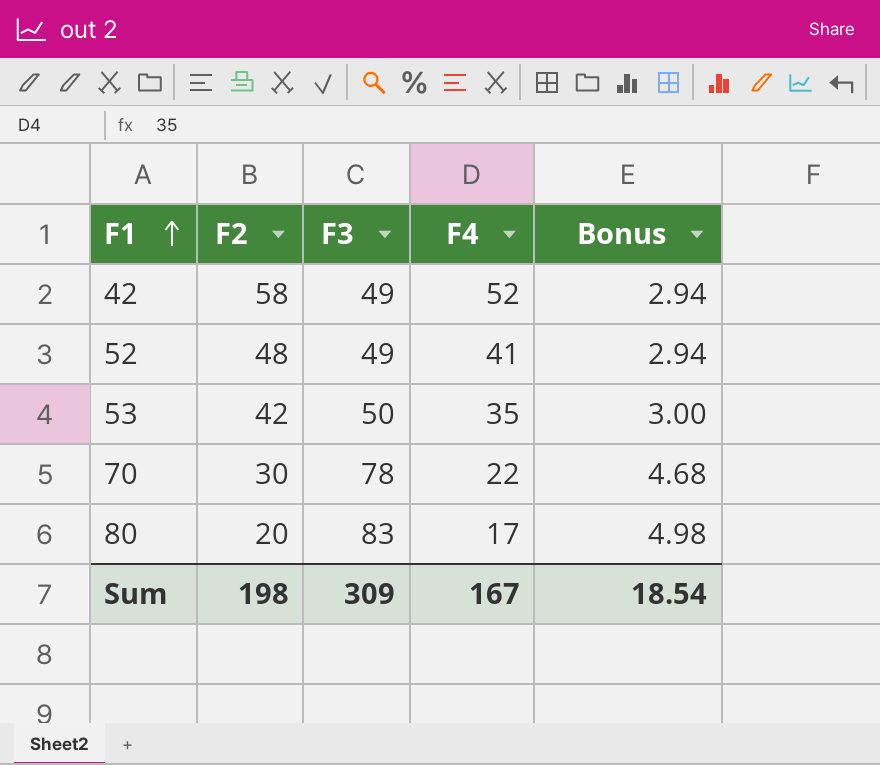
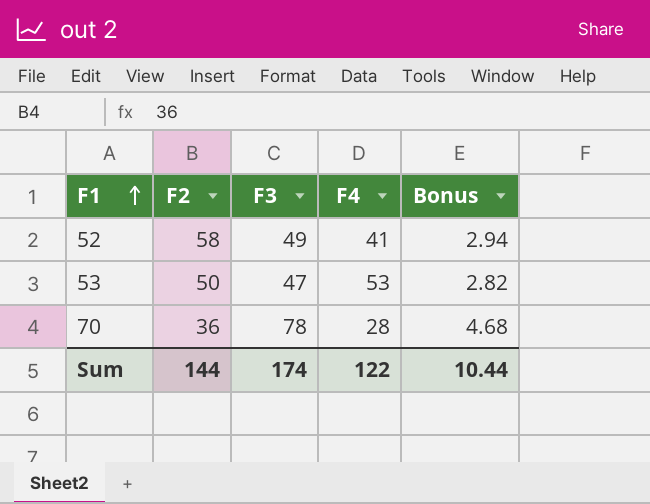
row 42: 58 | 49 | 52 | 2.94 -> none
row 80: 20 | 83 | 17 | 4.98 -> none
52 | F2: 48 -> 58
53 | F2: 42 -> 50
53 | F3: 50 -> 47
53 | F4: 35 -> 53
53 | Bonus: 3.00 -> 2.82
70 | F2: 30 -> 36
70 | F4: 22 -> 28
Sum | F2: 198 -> 144
Sum | F3: 309 -> 174
Sum | F4: 167 -> 122
Sum | Bonus: 18.54 -> 10.44

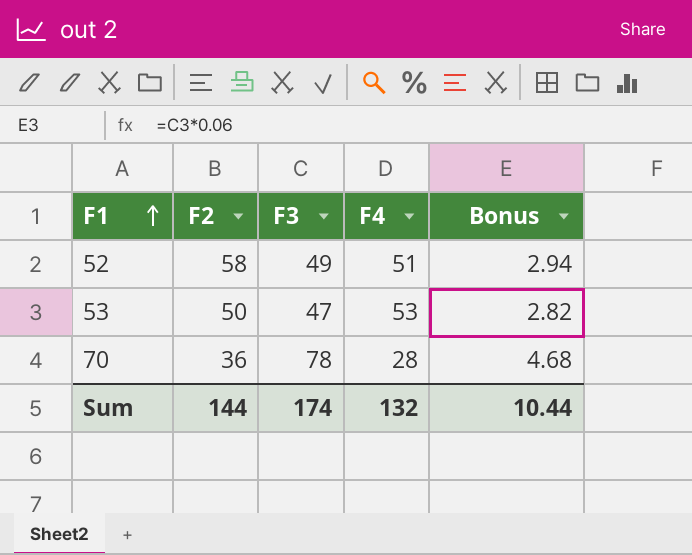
52 | F4: 41 -> 51
Sum | F4: 122 -> 132

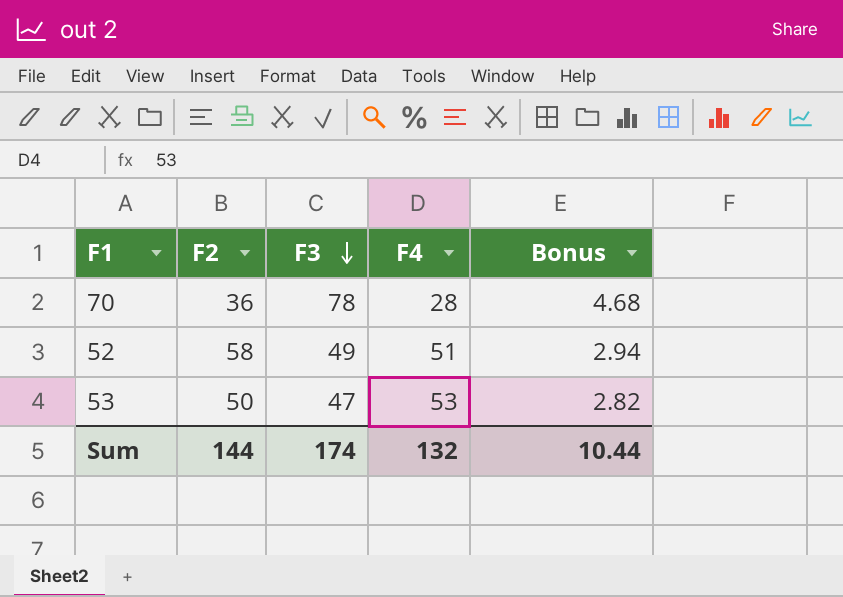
row order: F1 ascending -> F3 descending

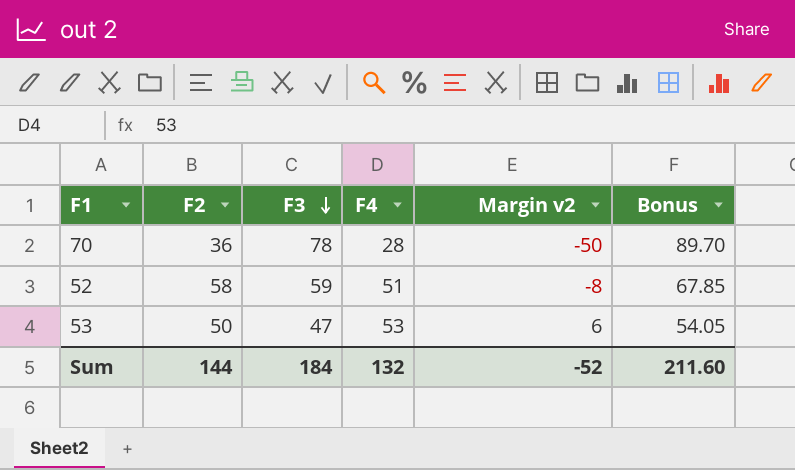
column Margin v2 | formula: none -> [F4] - [F3]
column Bonus | formula: [F3] * 0.06 -> [F3] * 1.15
52 | F3: 49 -> 59
Sum | F3: 174 -> 184
Sum | Bonus: 10.44 -> 211.60

